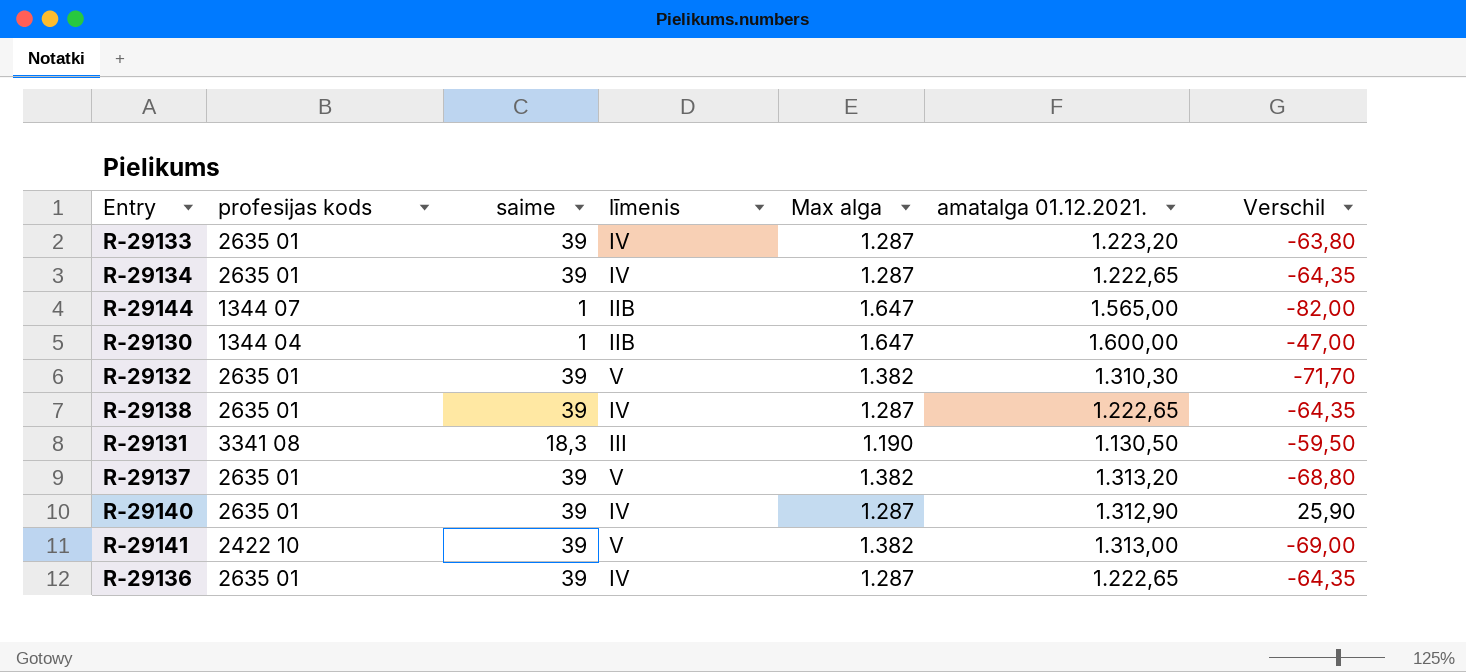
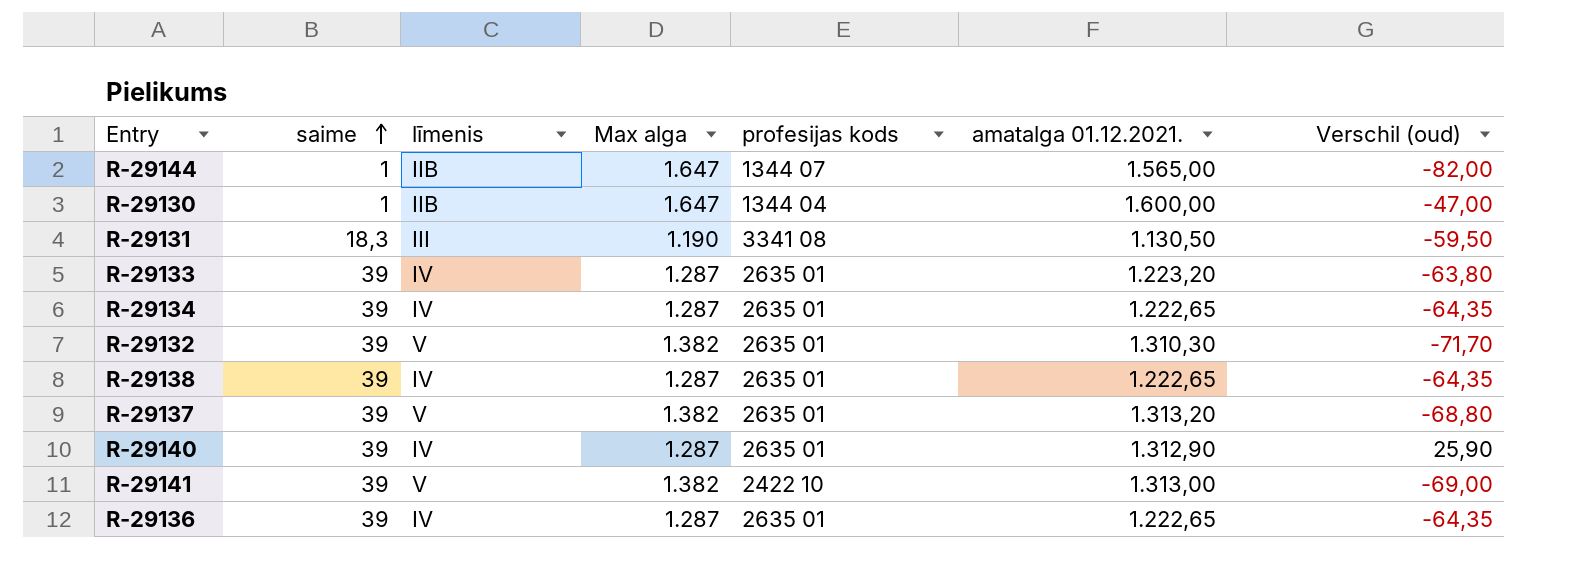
row order: none -> saime ascending
column profesijas kods | position: 2 -> 5
column name: Verschil -> Verschil (oud)

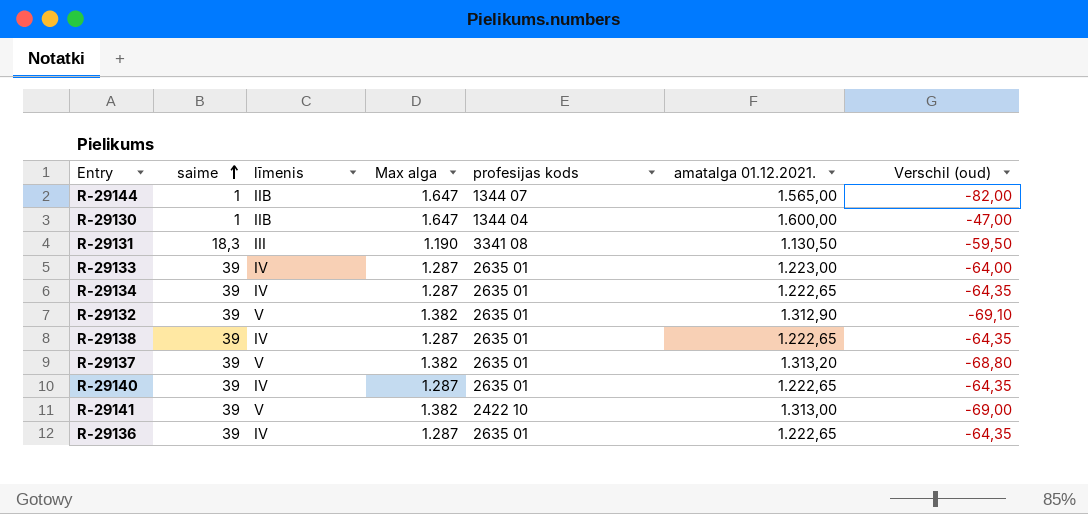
R-29133 | amatalga 01.12.2021.: 1.223,20 -> 1.223,00
R-29133 | Verschil (oud): -63,80 -> -64,00
R-29132 | amatalga 01.12.2021.: 1.310,30 -> 1.312,90
R-29132 | Verschil (oud): -71,70 -> -69,10
R-29140 | amatalga 01.12.2021.: 1.312,90 -> 1.222,65
R-29140 | Verschil (oud): 25,90 -> -64,35

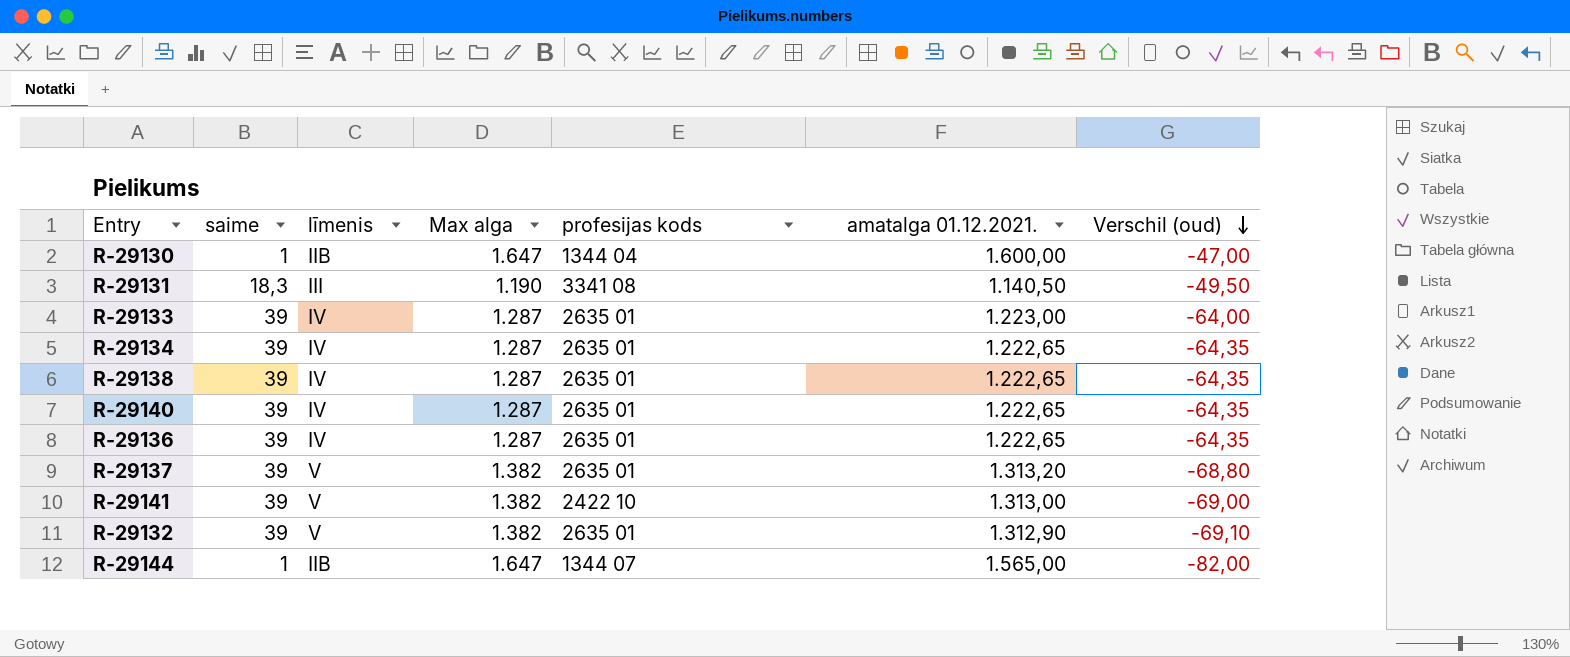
row order: saime ascending -> Verschil (oud) descending
R-29131 | amatalga 01.12.2021.: 1.130,50 -> 1.140,50
R-29131 | Verschil (oud): -59,50 -> -49,50

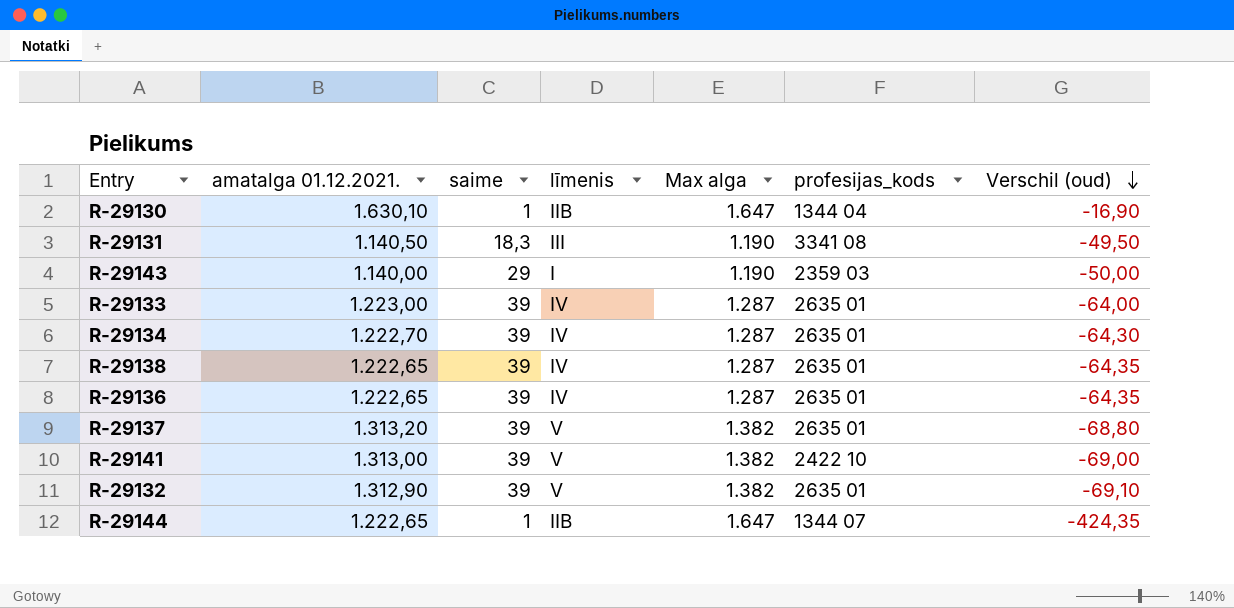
column amatalga 01.12.2021. | position: 6 -> 2
column name: profesijas kods -> profesijas_kods
row R-29140: 39 | IV | 1.287 | 2635 01 | 1.222,65 | -64,35 -> none
R-29130 | amatalga 01.12.2021.: 1.600,00 -> 1.630,10
R-29130 | Verschil (oud): -47,00 -> -16,90
row R-29143: none -> 1.140,00 | 29 | I | 1.190 | 2359 03 | -50,00
R-29134 | amatalga 01.12.2021.: 1.222,65 -> 1.222,70
R-29134 | Verschil (oud): -64,35 -> -64,30
R-29144 | amatalga 01.12.2021.: 1.565,00 -> 1.222,65
R-29144 | Verschil (oud): -82,00 -> -424,35

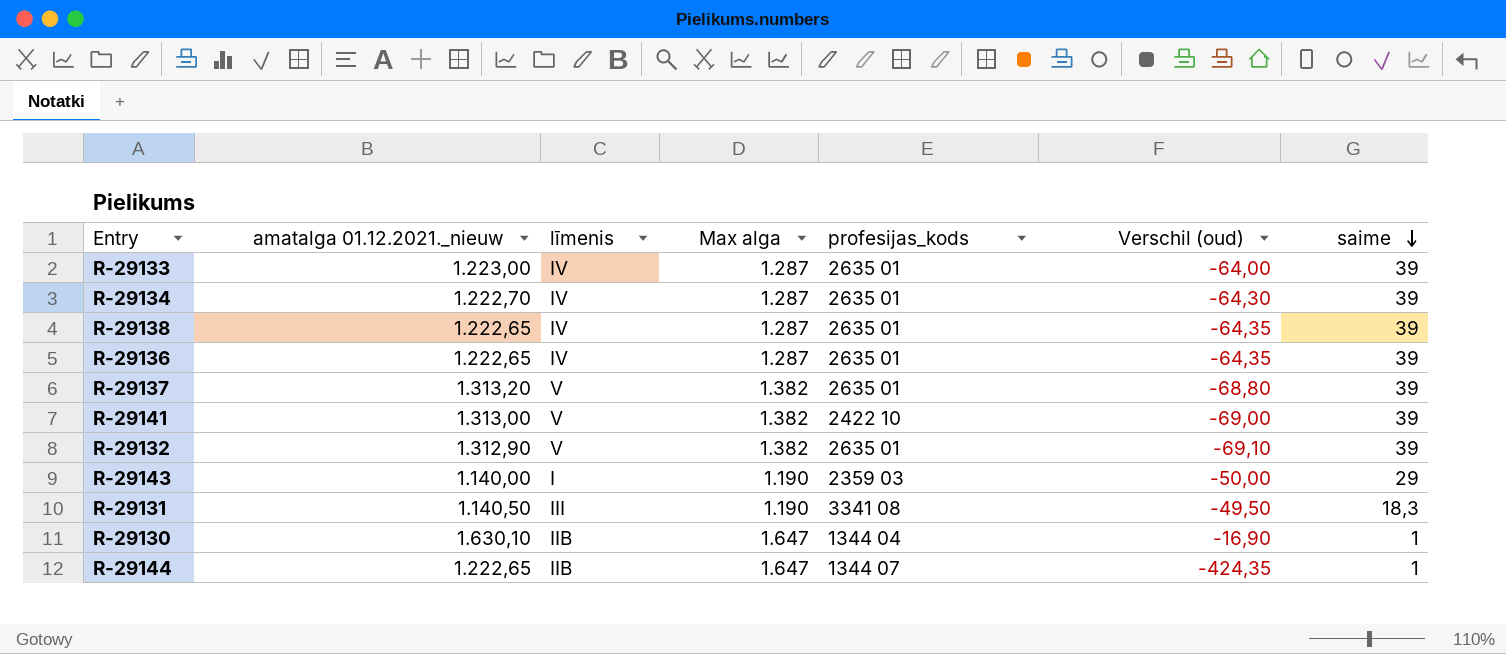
row order: Verschil (oud) descending -> saime descending
column name: amatalga 01.12.2021. -> amatalga 01.12.2021._nieuw
column saime | position: 3 -> 7

